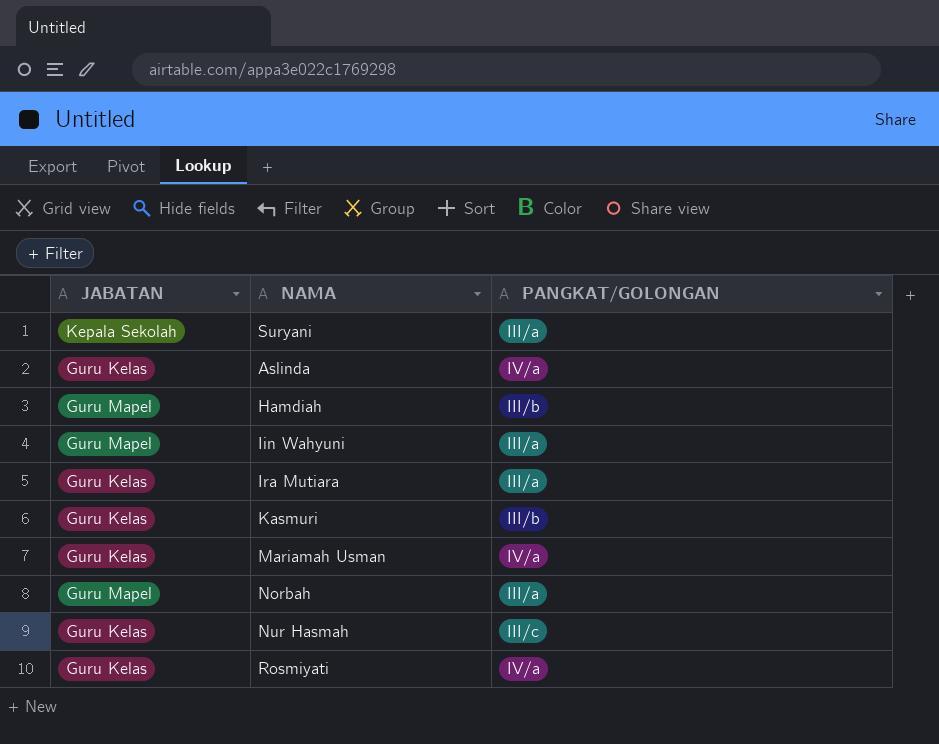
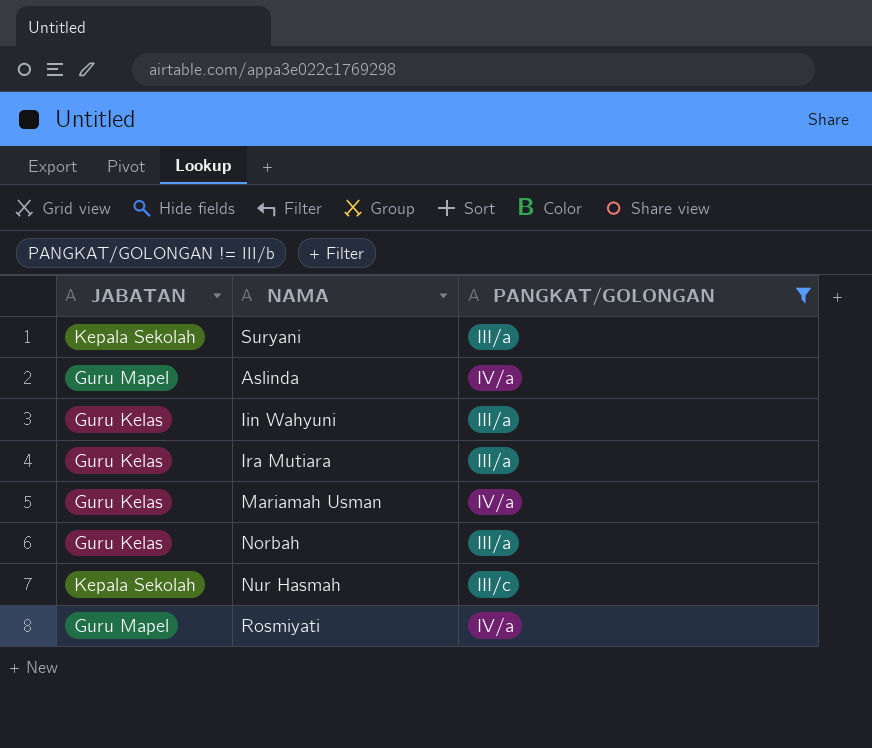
filter: none -> PANGKAT/GOLONGAN != III/b
Aslinda | JABATAN: Guru Kelas -> Guru Mapel
Iin Wahyuni | JABATAN: Guru Mapel -> Guru Kelas
Norbah | JABATAN: Guru Mapel -> Guru Kelas
Nur Hasmah | JABATAN: Guru Kelas -> Kepala Sekolah
Rosmiyati | JABATAN: Guru Kelas -> Guru Mapel

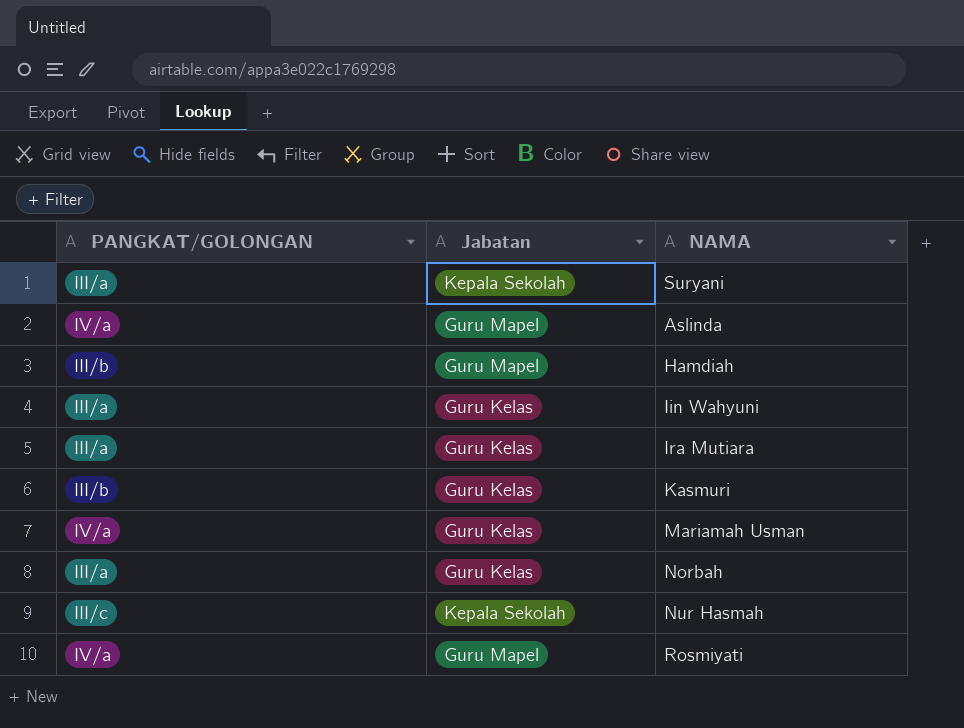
filter: PANGKAT/GOLONGAN != III/b -> none
column PANGKAT/GOLONGAN | position: 3 -> 1
column name: JABATAN -> Jabatan

